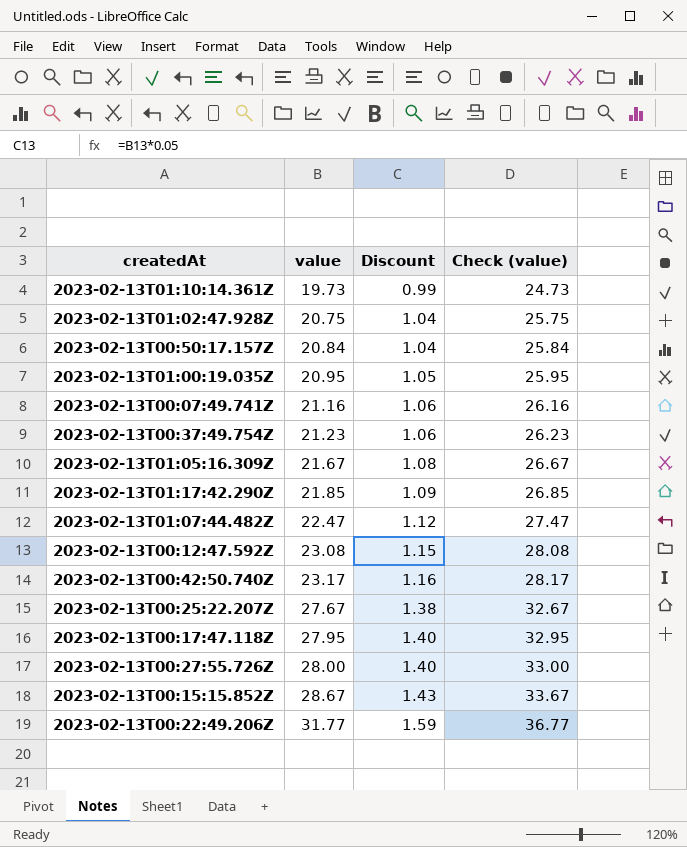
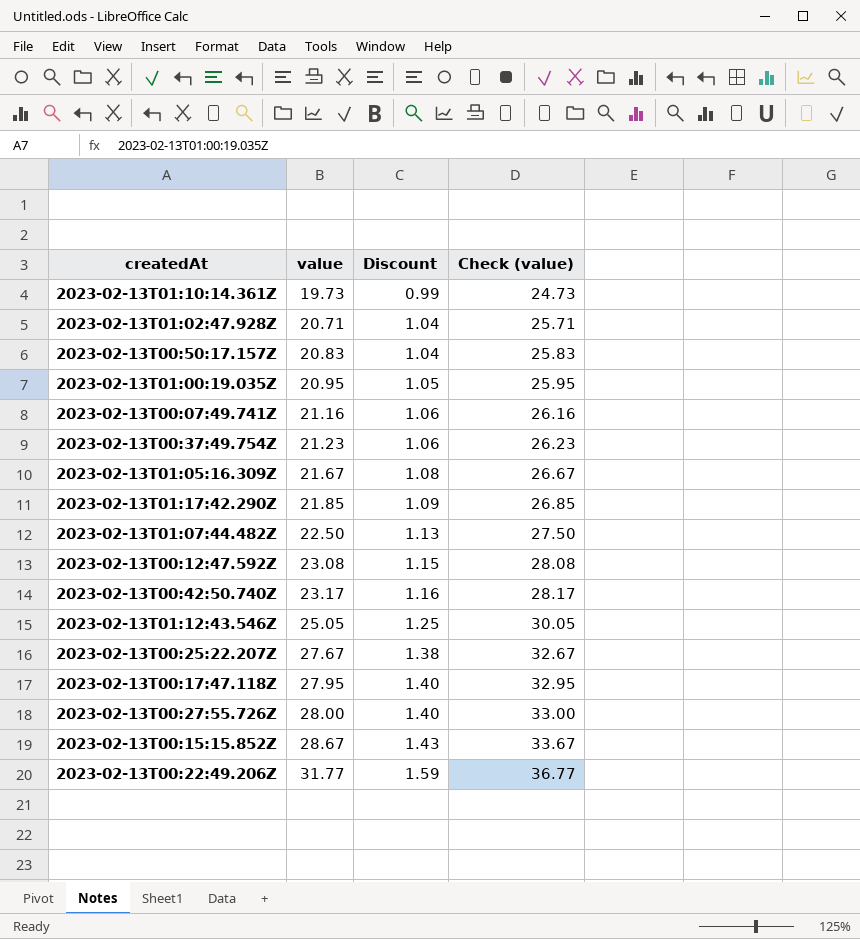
2023-02-13T01:02:47.928Z | value: 20.75 -> 20.71
2023-02-13T01:02:47.928Z | Check (value): 25.75 -> 25.71
2023-02-13T00:50:17.157Z | value: 20.84 -> 20.83
2023-02-13T00:50:17.157Z | Check (value): 25.84 -> 25.83
2023-02-13T01:07:44.482Z | value: 22.47 -> 22.50
2023-02-13T01:07:44.482Z | Discount: 1.12 -> 1.13
2023-02-13T01:07:44.482Z | Check (value): 27.47 -> 27.50
row 2023-02-13T01:12:43.546Z: none -> 25.05 | 1.25 | 30.05

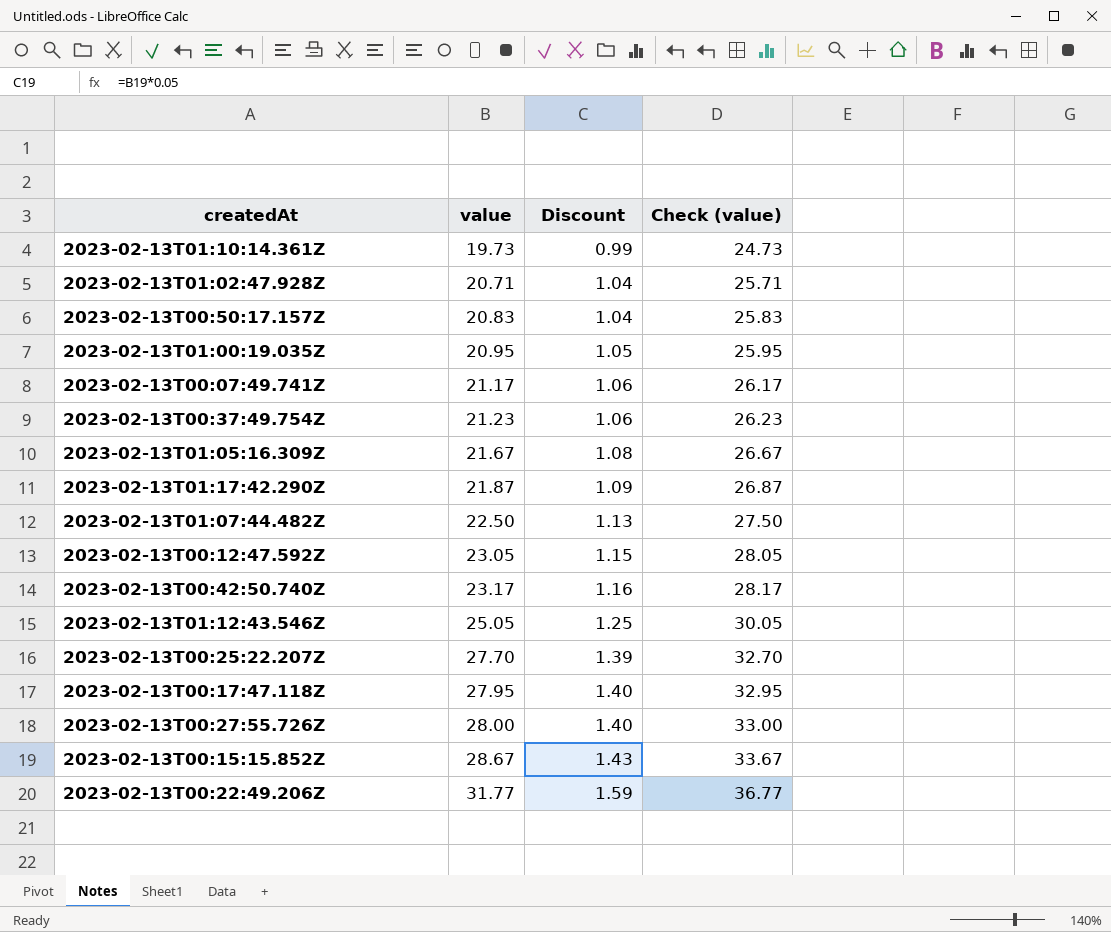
2023-02-13T00:07:49.741Z | value: 21.16 -> 21.17
2023-02-13T00:07:49.741Z | Check (value): 26.16 -> 26.17
2023-02-13T01:17:42.290Z | value: 21.85 -> 21.87
2023-02-13T01:17:42.290Z | Check (value): 26.85 -> 26.87
2023-02-13T00:12:47.592Z | value: 23.08 -> 23.05
2023-02-13T00:12:47.592Z | Check (value): 28.08 -> 28.05
2023-02-13T00:25:22.207Z | value: 27.67 -> 27.70
2023-02-13T00:25:22.207Z | Discount: 1.38 -> 1.39
2023-02-13T00:25:22.207Z | Check (value): 32.67 -> 32.70

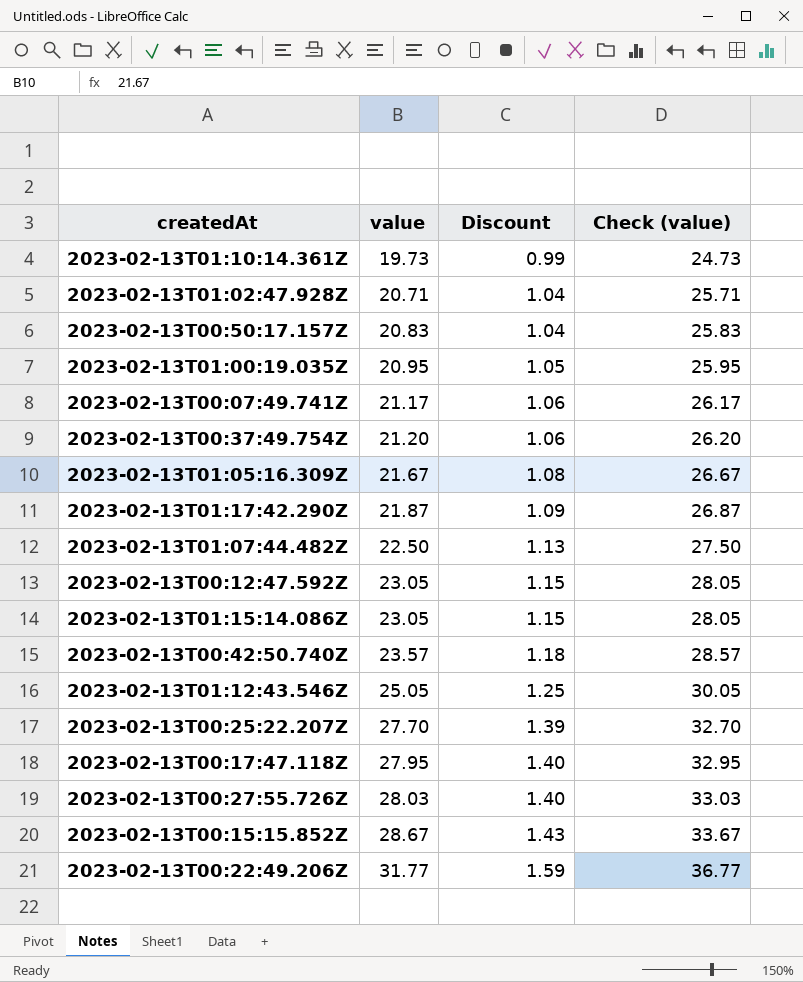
2023-02-13T00:37:49.754Z | value: 21.23 -> 21.20
2023-02-13T00:37:49.754Z | Check (value): 26.23 -> 26.20
row 2023-02-13T01:15:14.086Z: none -> 23.05 | 1.15 | 28.05
2023-02-13T00:42:50.740Z | value: 23.17 -> 23.57
2023-02-13T00:42:50.740Z | Discount: 1.16 -> 1.18
2023-02-13T00:42:50.740Z | Check (value): 28.17 -> 28.57
2023-02-13T00:27:55.726Z | value: 28.00 -> 28.03
2023-02-13T00:27:55.726Z | Check (value): 33.00 -> 33.03

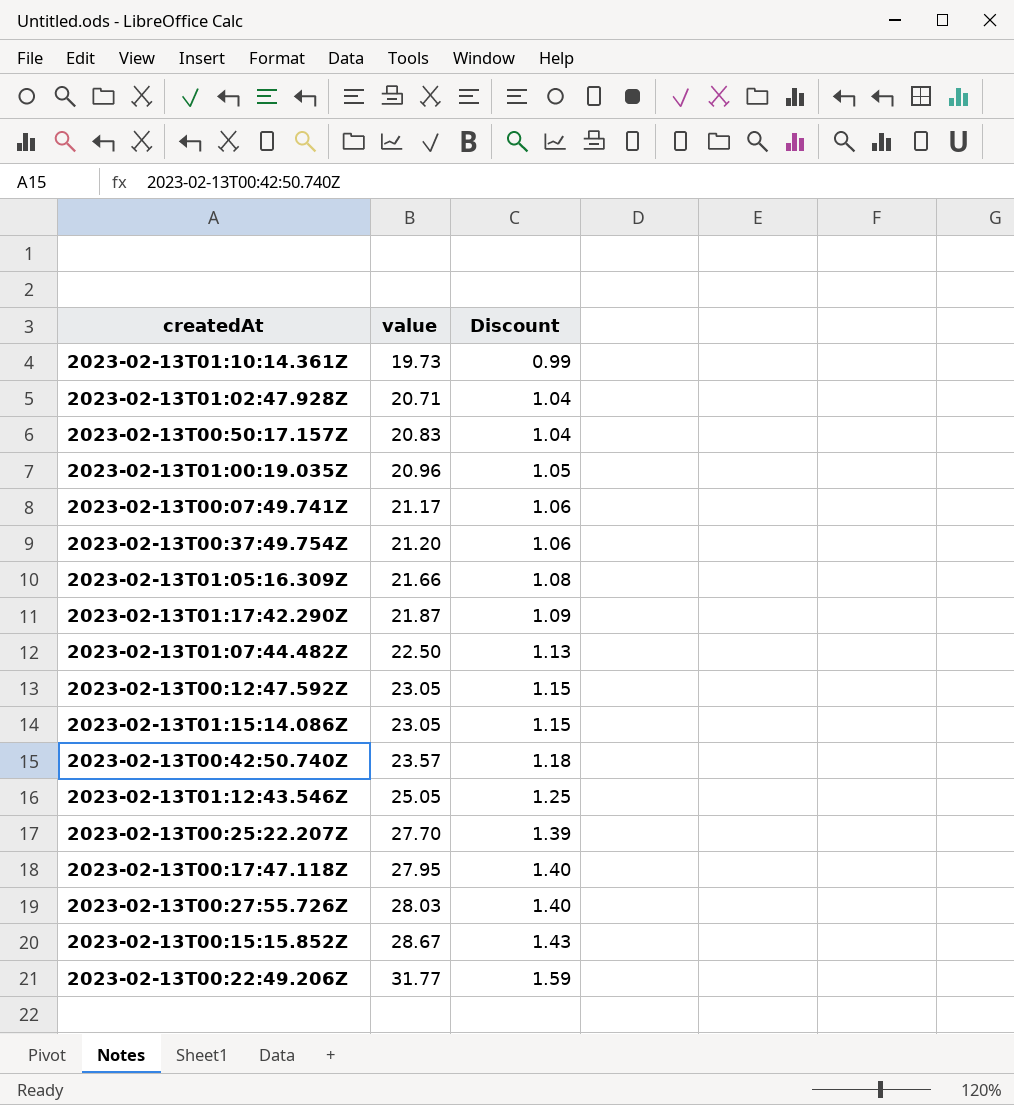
column Check (value) | formula: [value] + 5 -> none
2023-02-13T01:00:19.035Z | value: 20.95 -> 20.96
2023-02-13T01:05:16.309Z | value: 21.67 -> 21.66

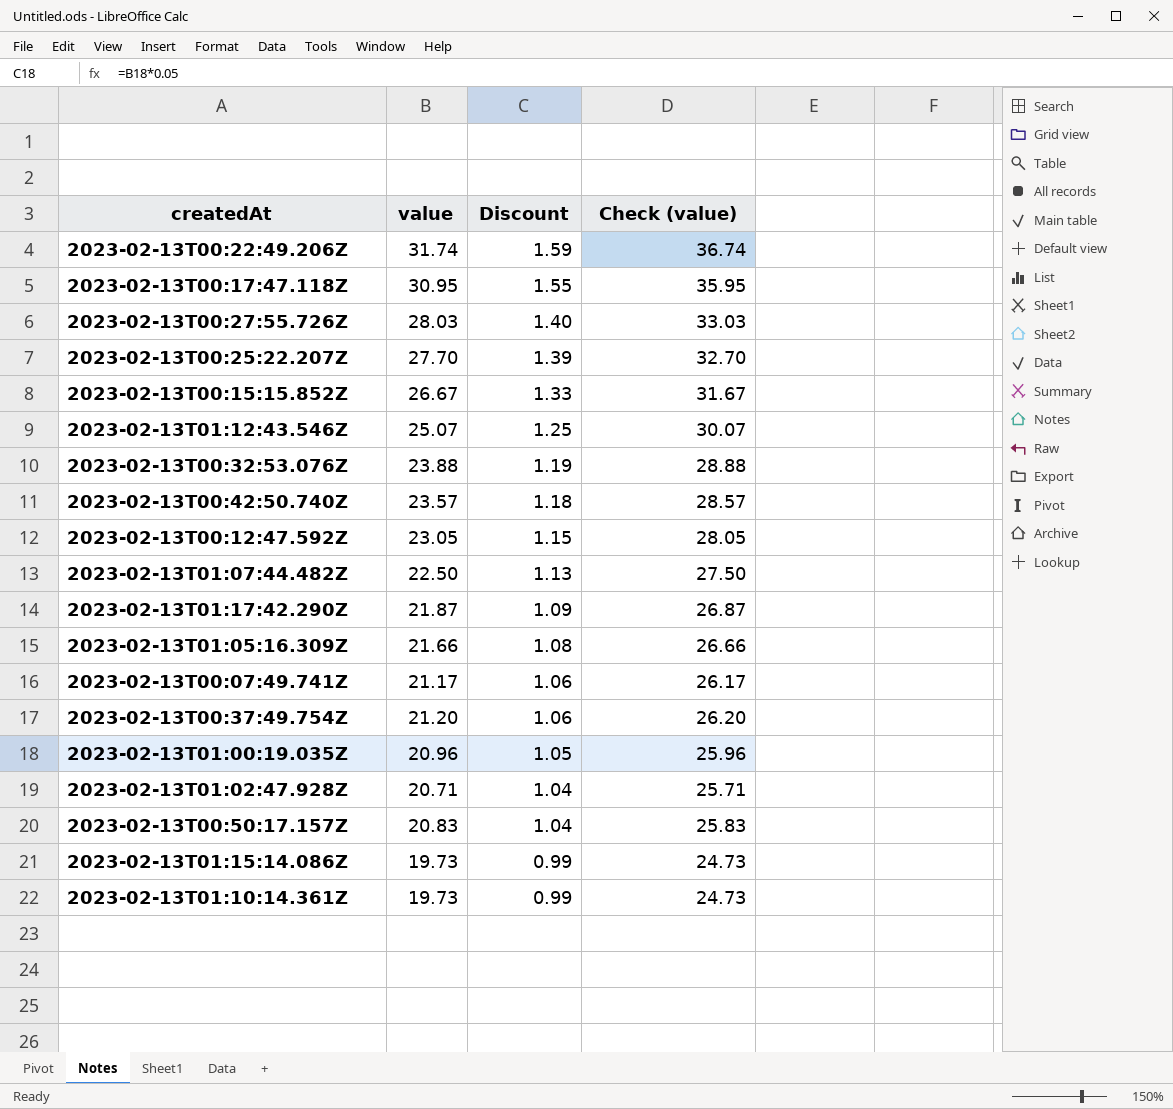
row order: value ascending -> Discount descending
column Check (value) | formula: none -> [value] + 5
2023-02-13T00:22:49.206Z | value: 31.77 -> 31.74
2023-02-13T00:17:47.118Z | value: 27.95 -> 30.95
2023-02-13T00:17:47.118Z | Discount: 1.40 -> 1.55
2023-02-13T00:15:15.852Z | value: 28.67 -> 26.67
2023-02-13T00:15:15.852Z | Discount: 1.43 -> 1.33
2023-02-13T01:12:43.546Z | value: 25.05 -> 25.07
row 2023-02-13T00:32:53.076Z: none -> 23.88 | 1.19 | 28.88
2023-02-13T01:15:14.086Z | value: 23.05 -> 19.73
2023-02-13T01:15:14.086Z | Discount: 1.15 -> 0.99

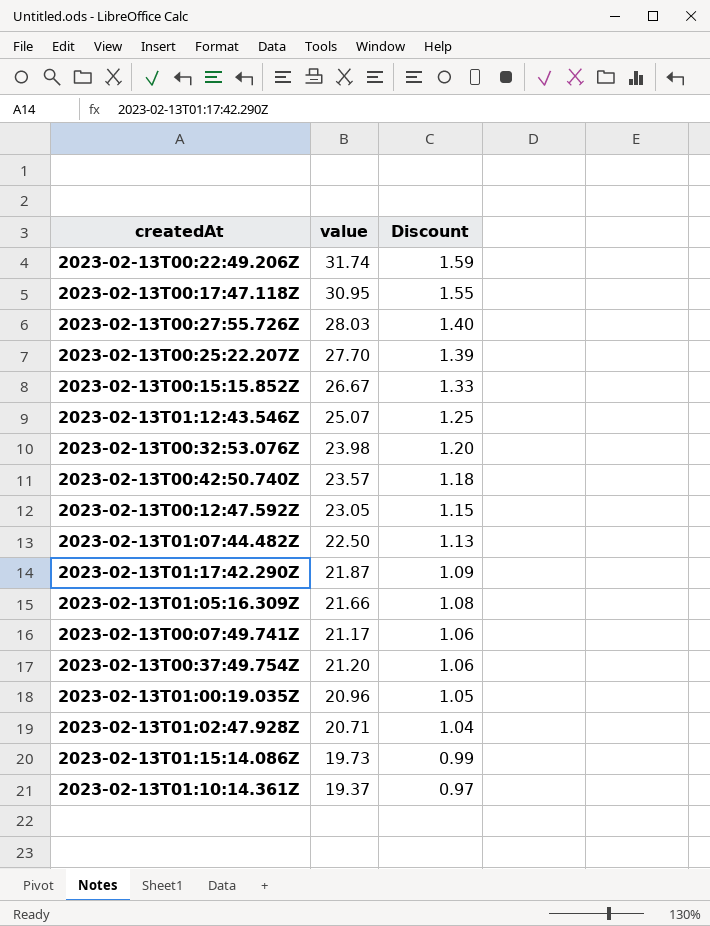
column Check (value) | formula: [value] + 5 -> none
row 2023-02-13T00:50:17.157Z: 20.83 | 1.04 | 25.83 -> none
2023-02-13T00:32:53.076Z | value: 23.88 -> 23.98
2023-02-13T00:32:53.076Z | Discount: 1.19 -> 1.20
2023-02-13T01:10:14.361Z | value: 19.73 -> 19.37
2023-02-13T01:10:14.361Z | Discount: 0.99 -> 0.97

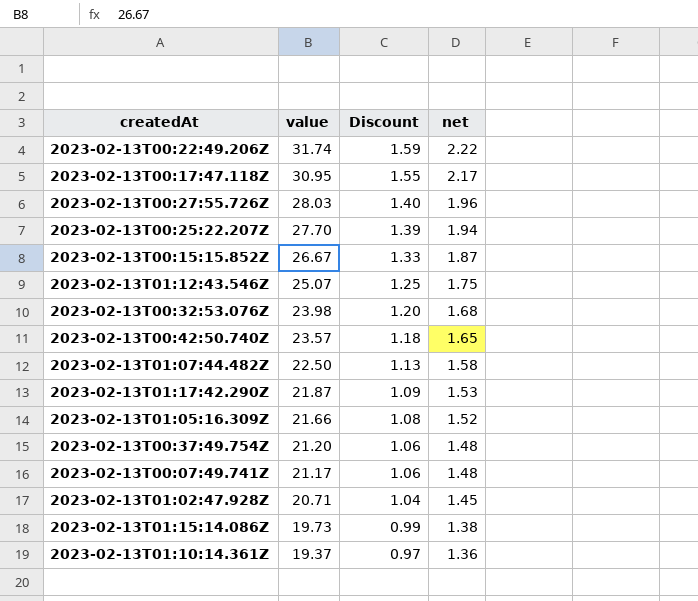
row order: Discount descending -> value descending
column net | formula: none -> [value] * 0.07
row 2023-02-13T00:12:47.592Z: 23.05 | 1.15 -> none
row 2023-02-13T01:00:19.035Z: 20.96 | 1.05 -> none

